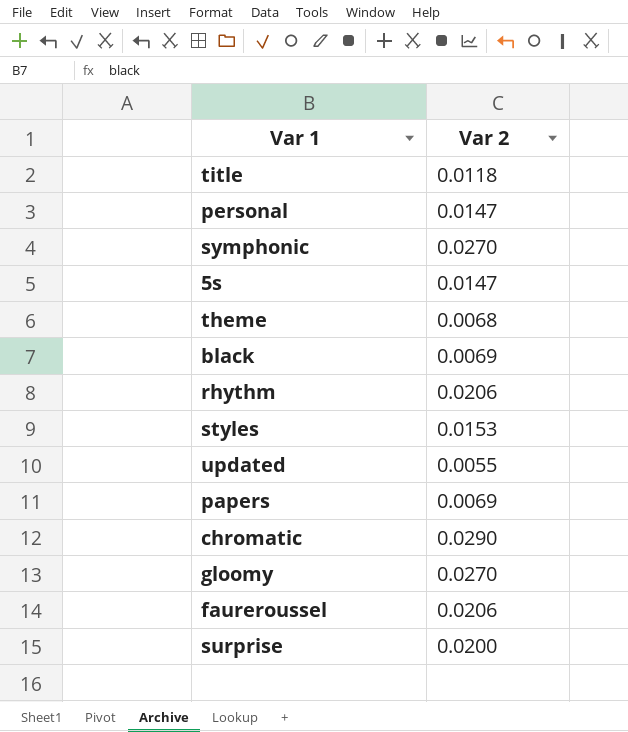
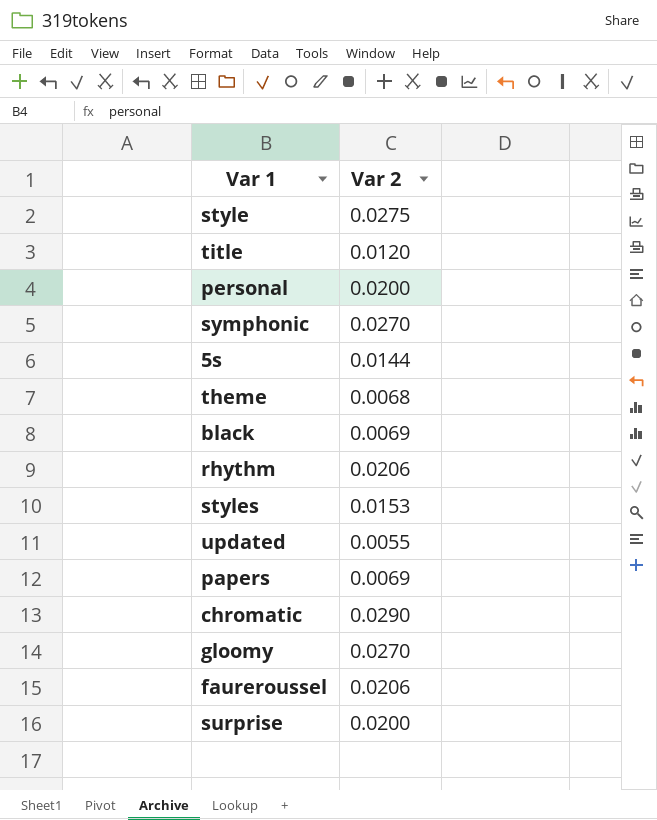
row style: none -> 0.0275
title | Var 2: 0.0118 -> 0.0120
personal | Var 2: 0.0147 -> 0.0200
5s | Var 2: 0.0147 -> 0.0144

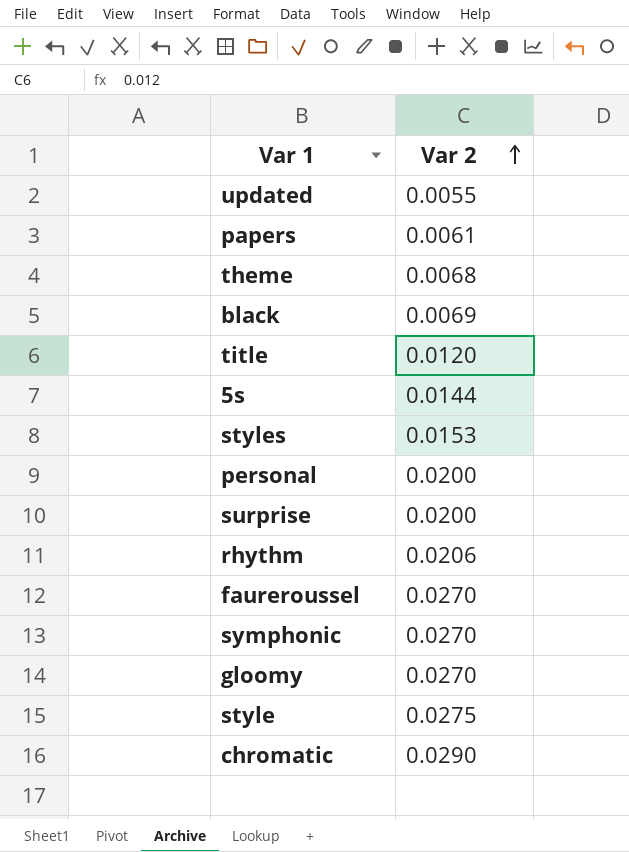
row order: none -> Var 2 ascending
papers | Var 2: 0.0069 -> 0.0061
faureroussel | Var 2: 0.0206 -> 0.0270

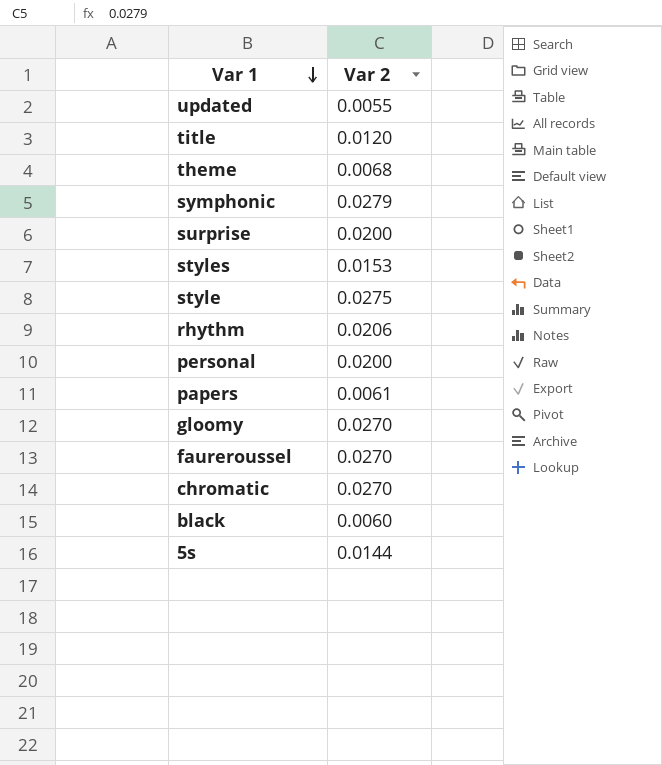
row order: Var 2 ascending -> Var 1 descending
symphonic | Var 2: 0.0270 -> 0.0279
chromatic | Var 2: 0.0290 -> 0.0270
black | Var 2: 0.0069 -> 0.0060

